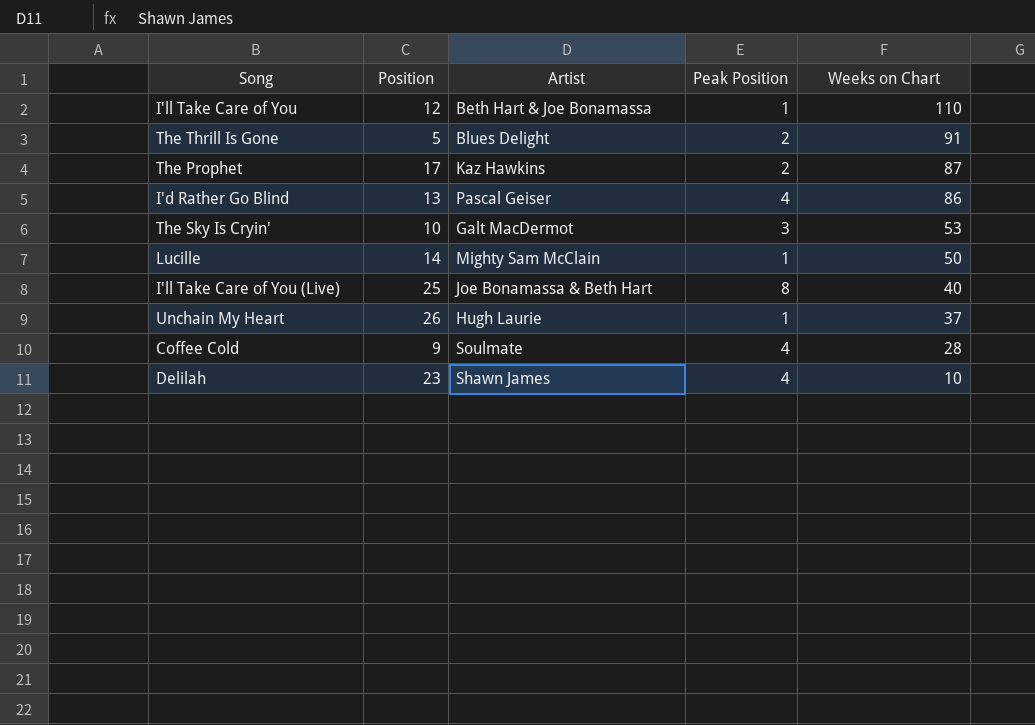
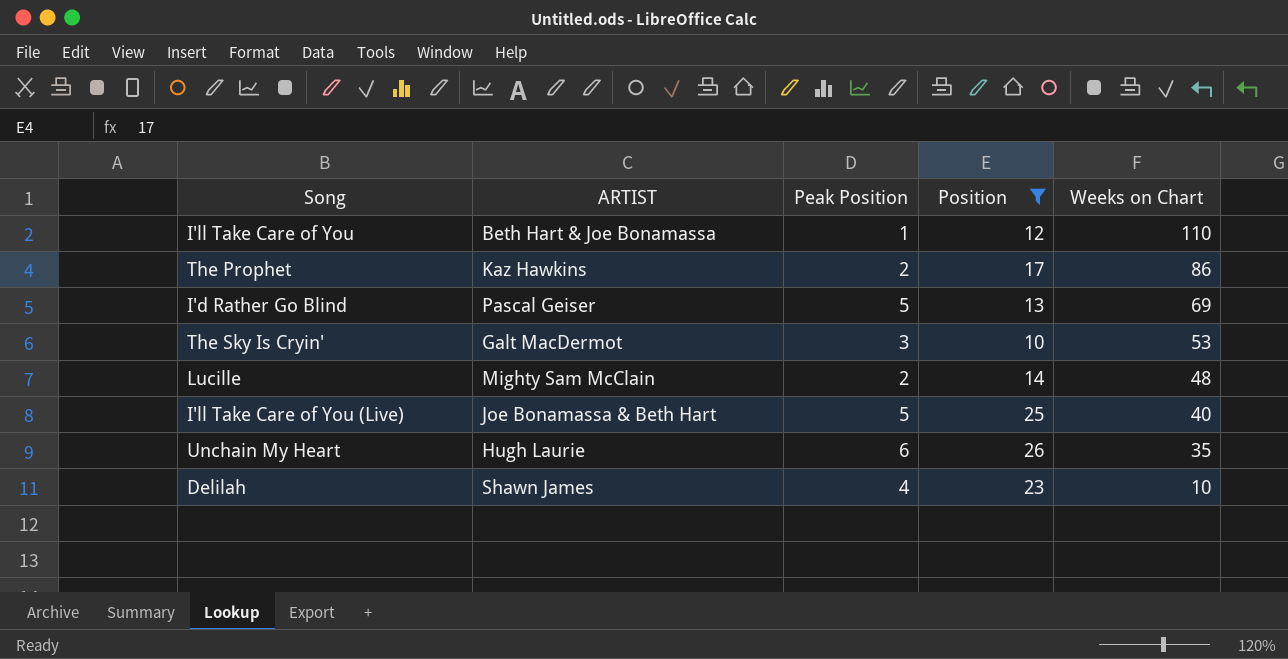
filter: none -> Position >= 10
column name: Artist -> ARTIST
column Position | position: 2 -> 4
The Prophet | Weeks on Chart: 87 -> 86
I'd Rather Go Blind | Peak Position: 4 -> 5
I'd Rather Go Blind | Weeks on Chart: 86 -> 69
Lucille | Peak Position: 1 -> 2
Lucille | Weeks on Chart: 50 -> 48
I'll Take Care of You (Live) | Peak Position: 8 -> 5
Unchain My Heart | Peak Position: 1 -> 6
Unchain My Heart | Weeks on Chart: 37 -> 35

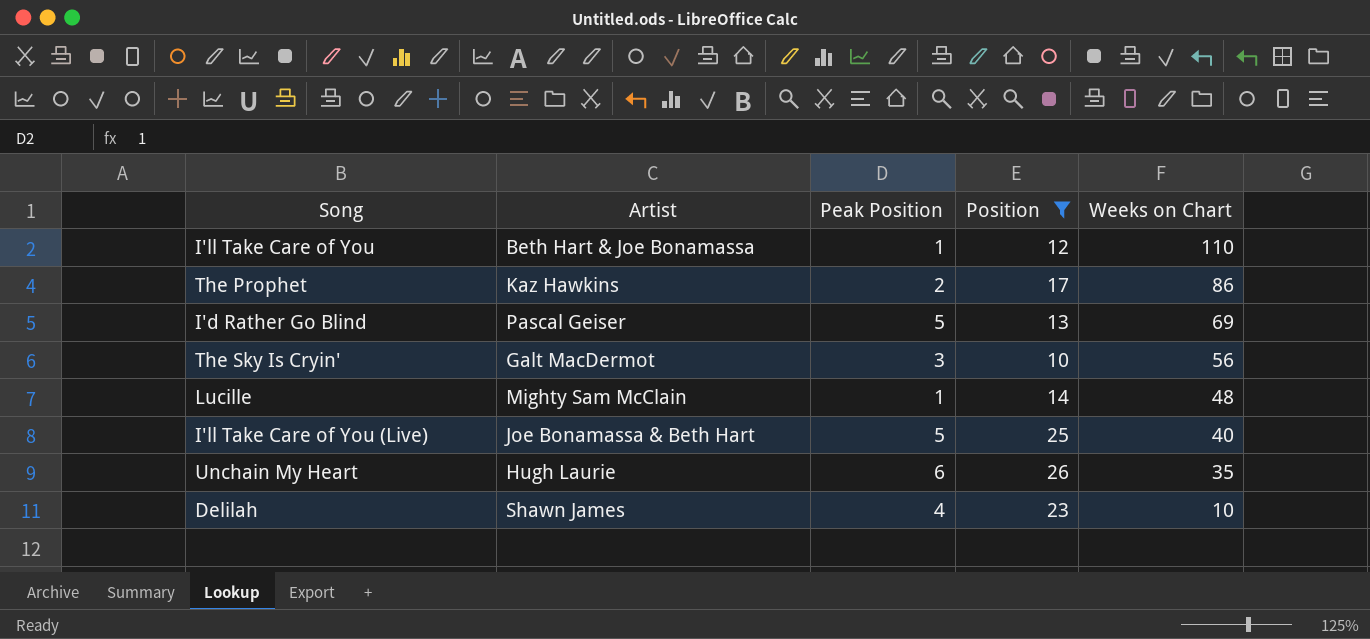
column name: ARTIST -> Artist
The Sky Is Cryin' | Weeks on Chart: 53 -> 56
Lucille | Peak Position: 2 -> 1

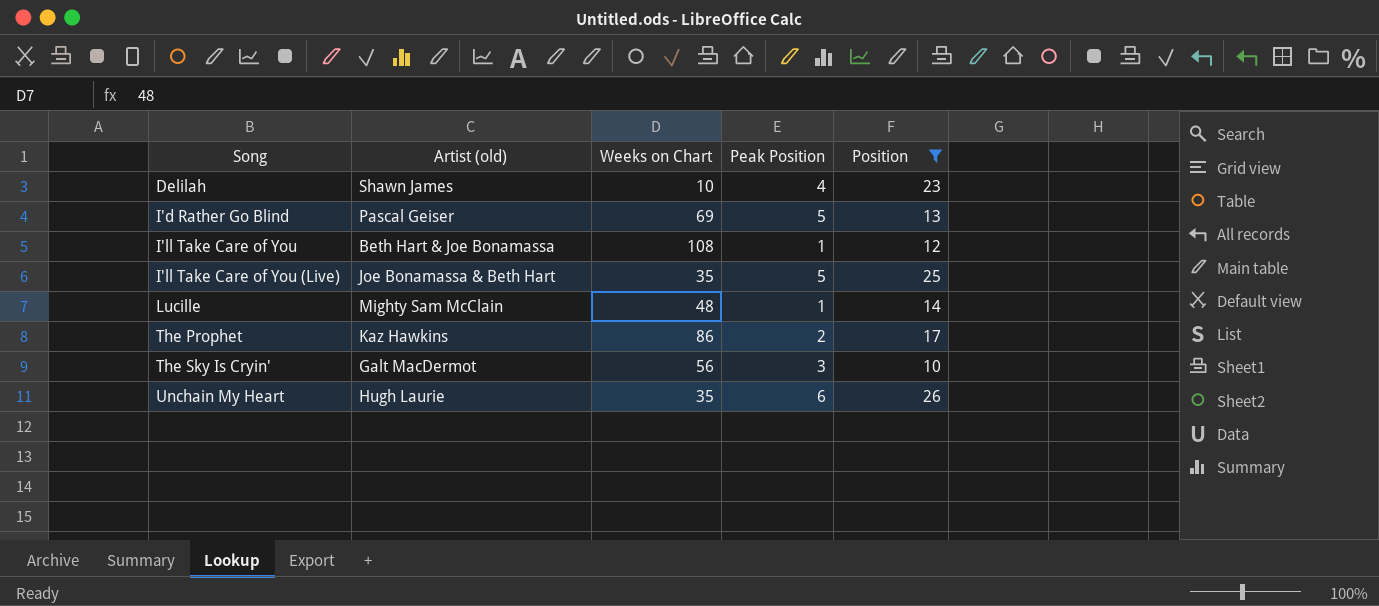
row order: Weeks on Chart descending -> Song ascending
column name: Artist -> Artist (old)
column Weeks on Chart | position: 5 -> 3
I'll Take Care of You | Weeks on Chart: 110 -> 108
I'll Take Care of You (Live) | Weeks on Chart: 40 -> 35

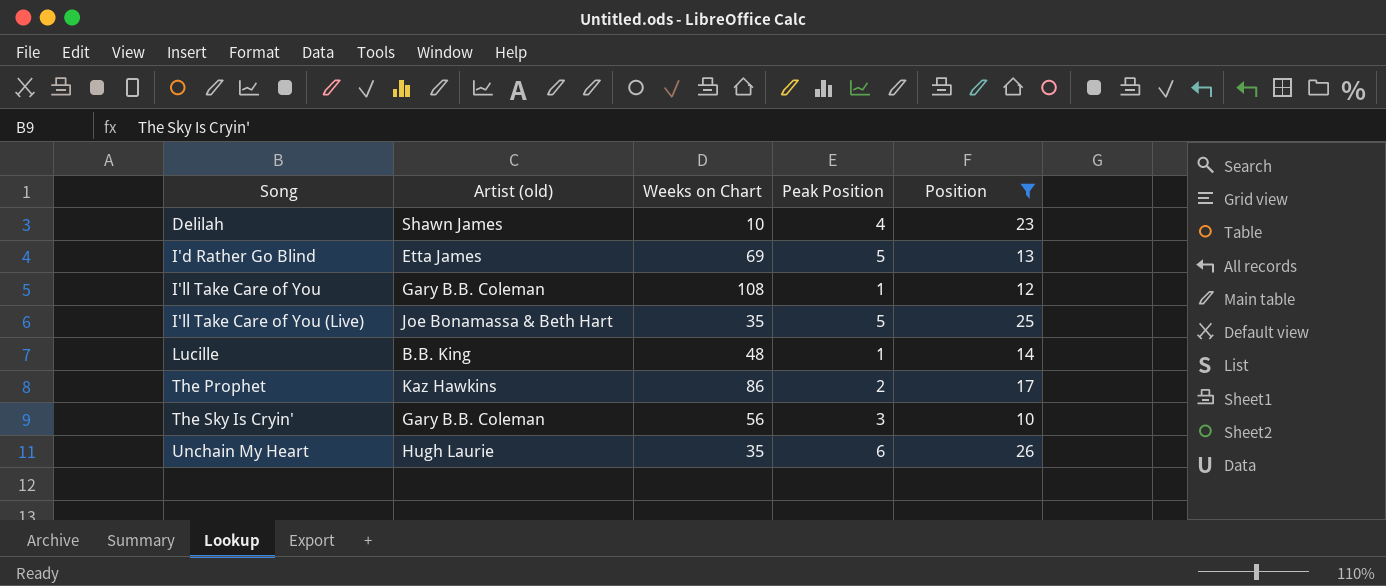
I'd Rather Go Blind | Artist (old): Pascal Geiser -> Etta James
I'll Take Care of You | Artist (old): Beth Hart & Joe Bonamassa -> Gary B.B. Coleman
Lucille | Artist (old): Mighty Sam McClain -> B.B. King
The Sky Is Cryin' | Artist (old): Galt MacDermot -> Gary B.B. Coleman

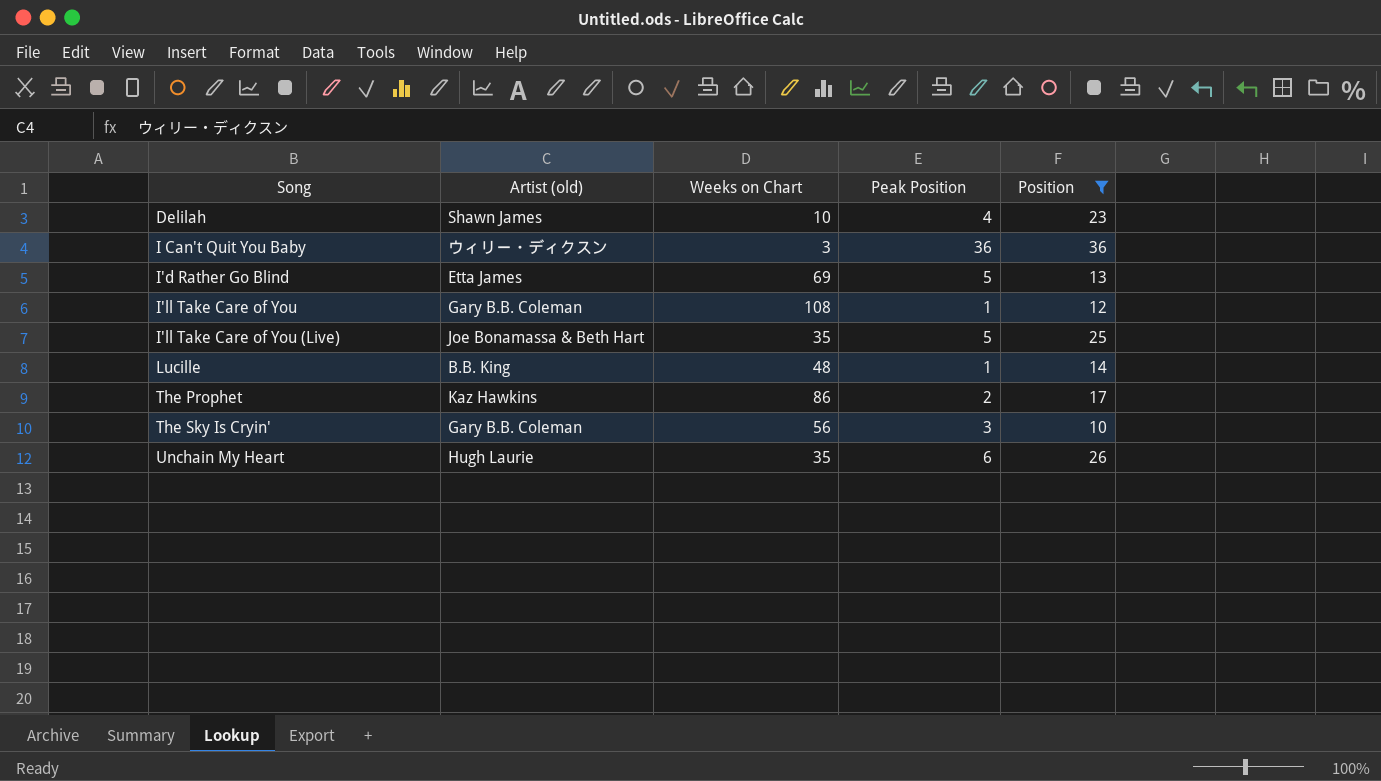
row I Can't Quit You Baby: none -> ウィリー・ディクスン | 3 | 36 | 36

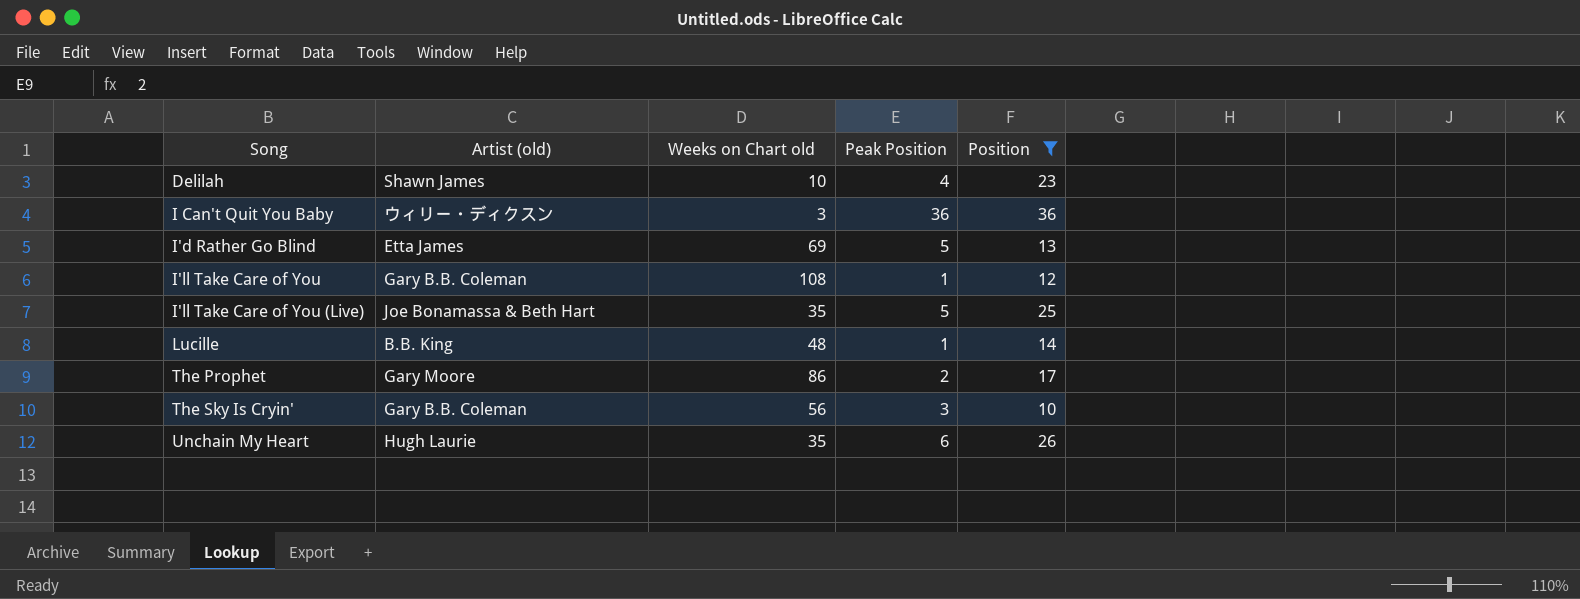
column name: Weeks on Chart -> Weeks on Chart old
The Prophet | Artist (old): Kaz Hawkins -> Gary Moore

